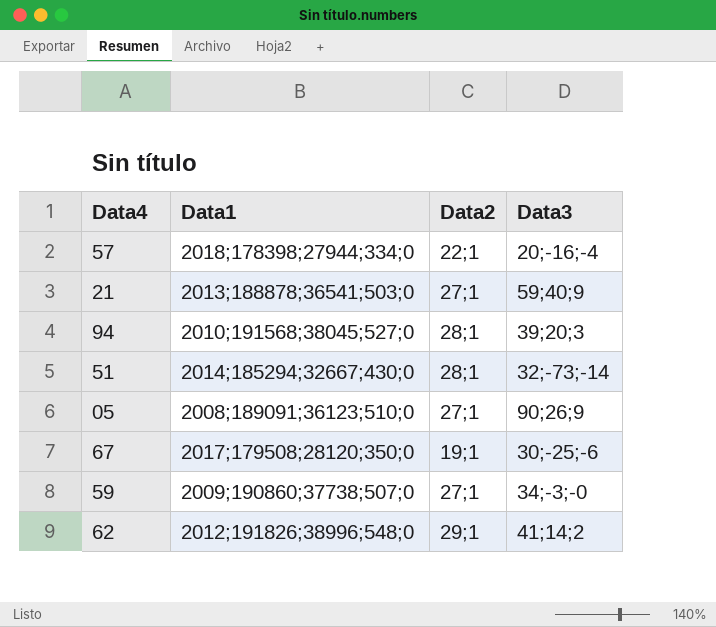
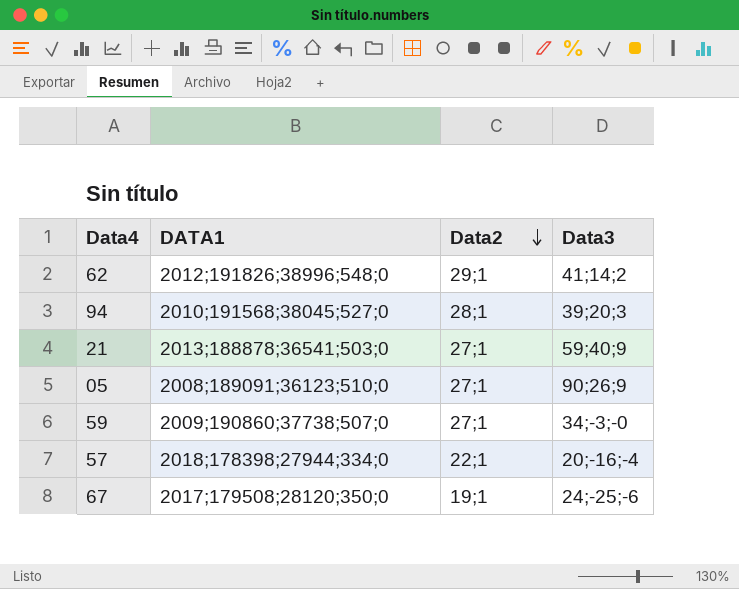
row order: none -> Data2 descending
column name: Data1 -> DATA1
row 51: 2014;185294;32667;430;0 | 28;1 | 32;-73;-14 -> none
67 | Data3: 30;-25;-6 -> 24;-25;-6

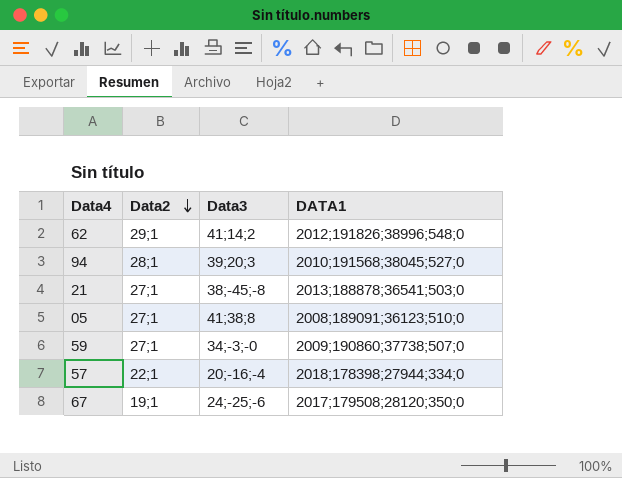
column DATA1 | position: 2 -> 4
21 | Data3: 59;40;9 -> 38;-45;-8
05 | Data3: 90;26;9 -> 41;38;8

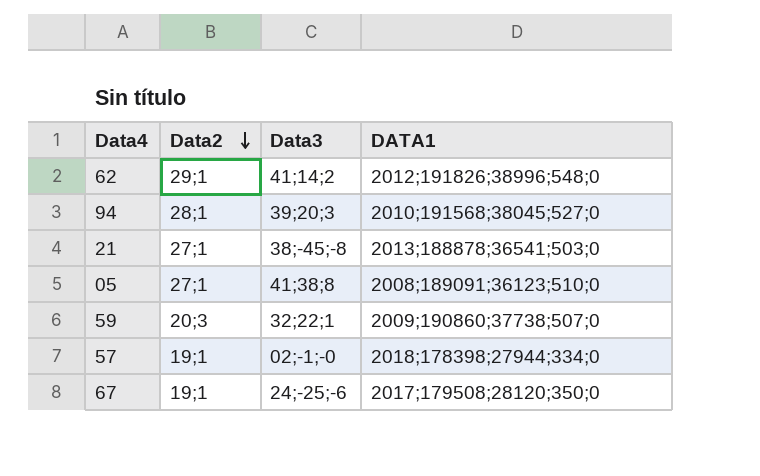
59 | Data2: 27;1 -> 20;3
59 | Data3: 34;-3;-0 -> 32;22;1
57 | Data2: 22;1 -> 19;1
57 | Data3: 20;-16;-4 -> 02;-1;-0

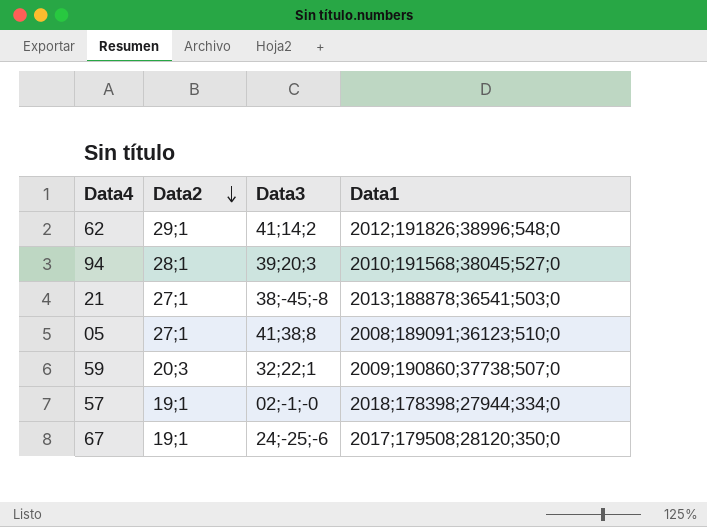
column name: DATA1 -> Data1

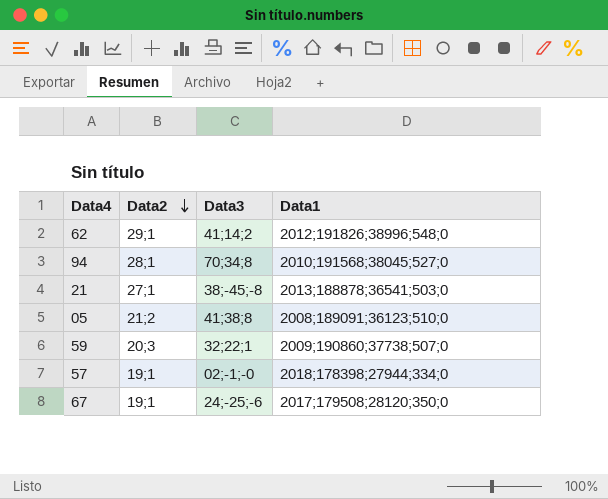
94 | Data3: 39;20;3 -> 70;34;8
05 | Data2: 27;1 -> 21;2

